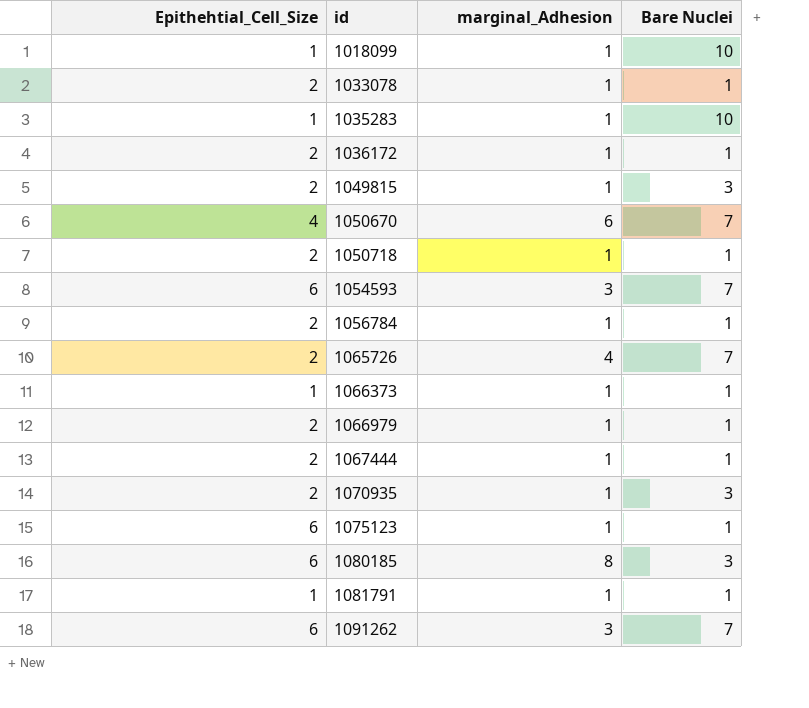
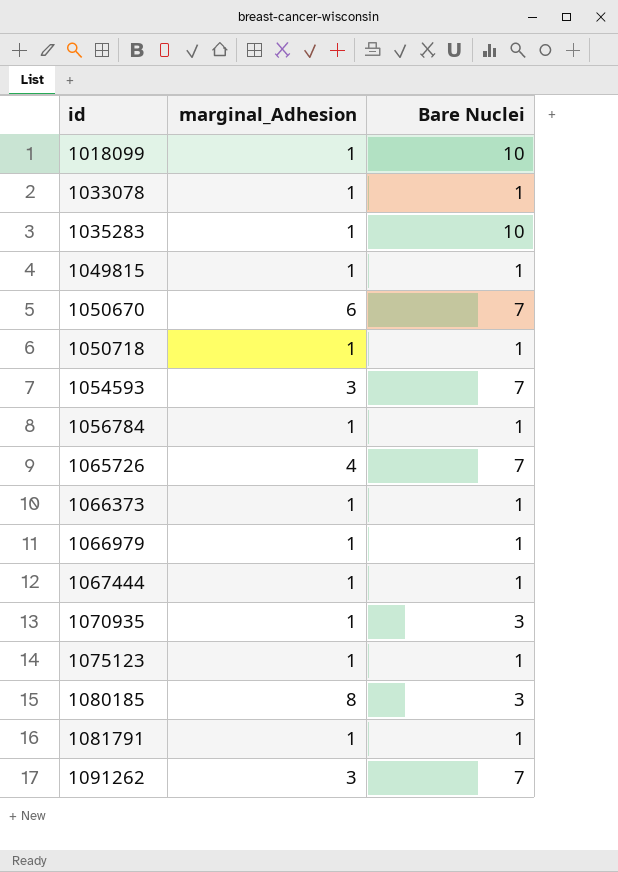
column Epithehtial_Cell_Size | position: 1 -> none
row 1036172: 2 | 1 | 1 -> none
1049815 | Bare Nuclei: 3 -> 1

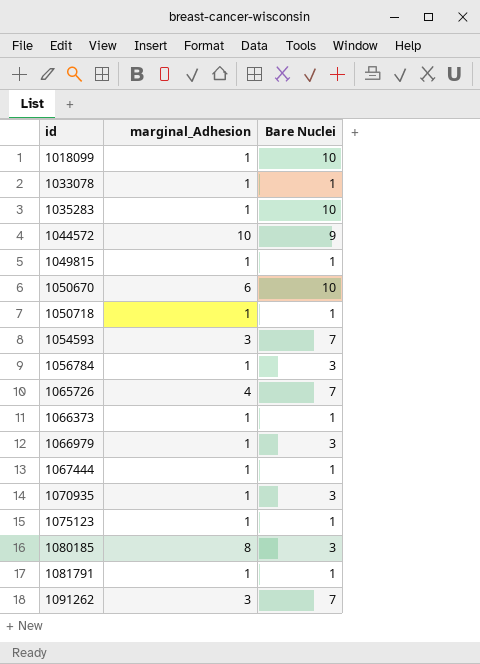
row 1044572: none -> 10 | 9
1050670 | Bare Nuclei: 7 -> 10
1056784 | Bare Nuclei: 1 -> 3
1066979 | Bare Nuclei: 1 -> 3

